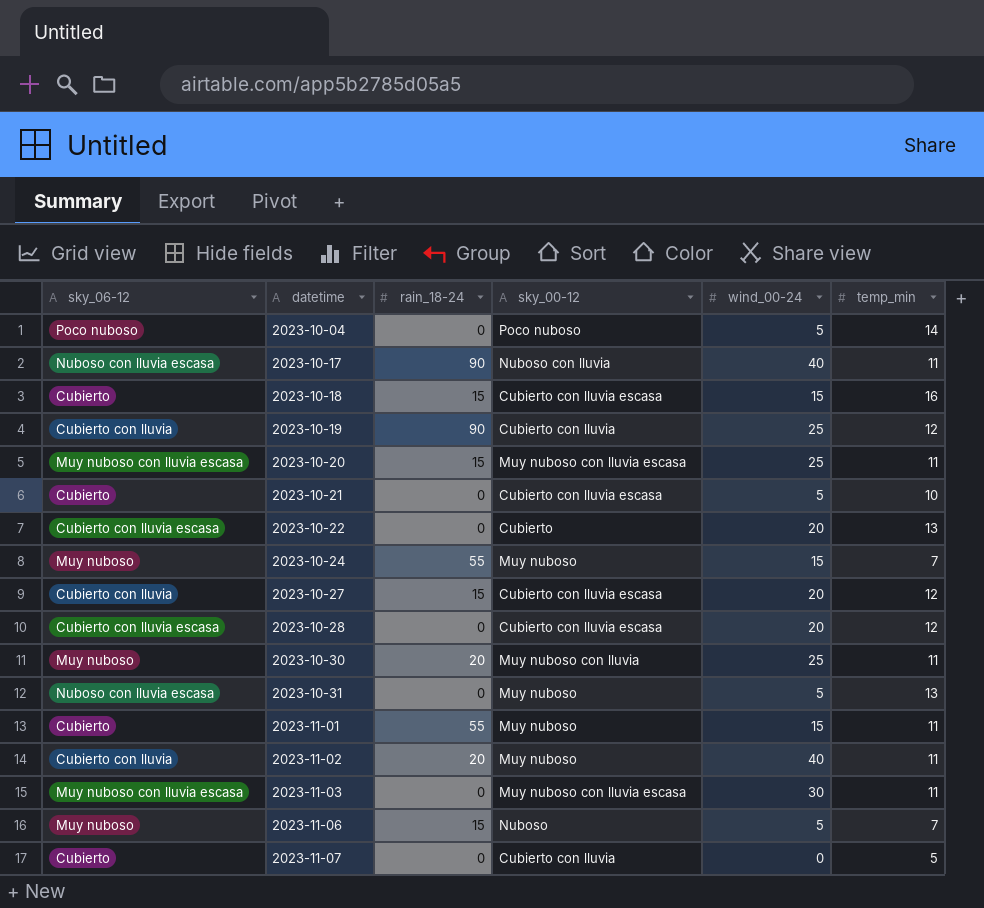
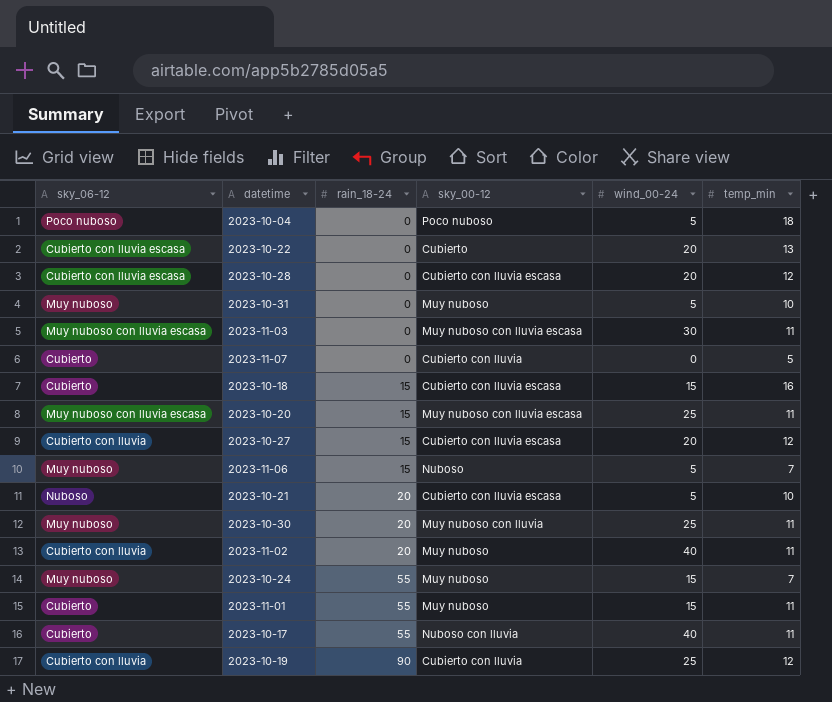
row order: datetime ascending -> rain_18-24 ascending
2023-10-04 | temp_min: 14 -> 18
2023-10-31 | sky_06-12: Nuboso con lluvia escasa -> Muy nuboso
2023-10-31 | temp_min: 13 -> 10
2023-10-21 | sky_06-12: Cubierto -> Nuboso
2023-10-21 | rain_18-24: 0 -> 20
2023-10-17 | sky_06-12: Nuboso con lluvia escasa -> Cubierto
2023-10-17 | rain_18-24: 90 -> 55

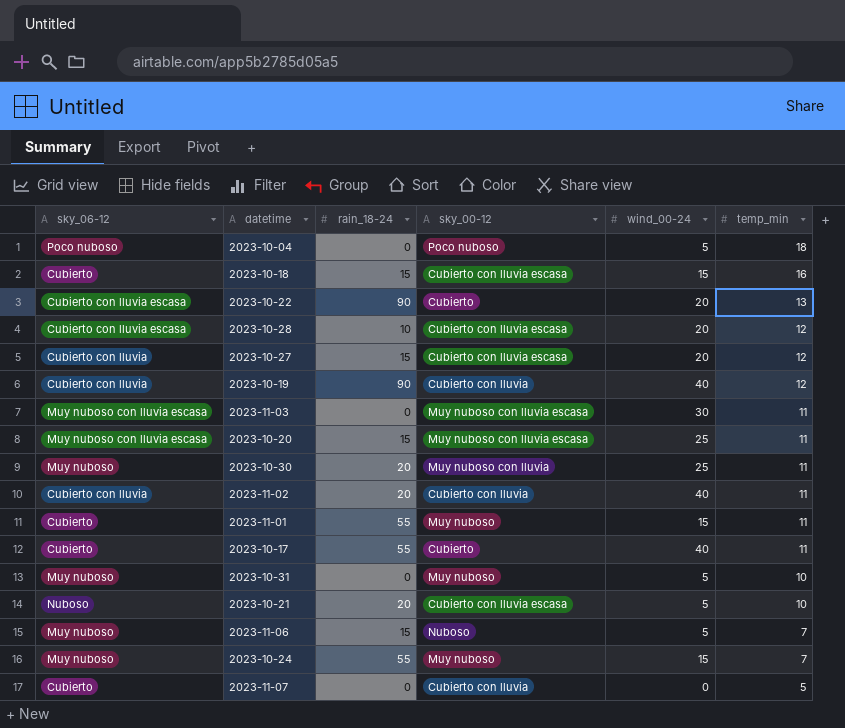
row order: rain_18-24 ascending -> temp_min descending
2023-10-22 | rain_18-24: 0 -> 90
2023-10-28 | rain_18-24: 0 -> 10
2023-10-19 | wind_00-24: 25 -> 40
2023-11-02 | sky_00-12: Muy nuboso -> Cubierto con lluvia
2023-10-17 | sky_00-12: Nuboso con lluvia -> Cubierto

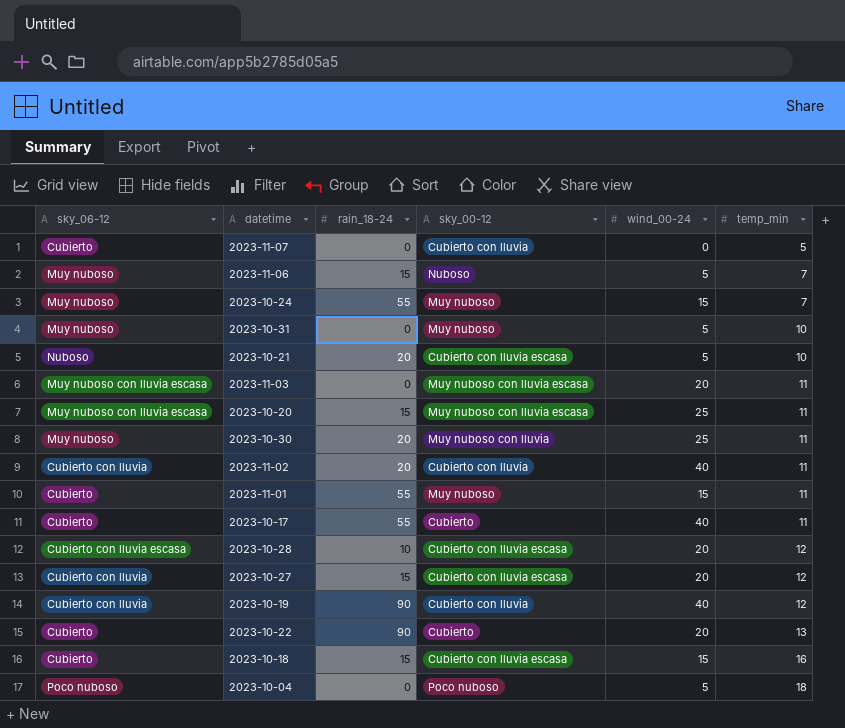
row order: temp_min descending -> temp_min ascending
2023-11-03 | wind_00-24: 30 -> 20
2023-10-22 | sky_06-12: Cubierto con lluvia escasa -> Cubierto

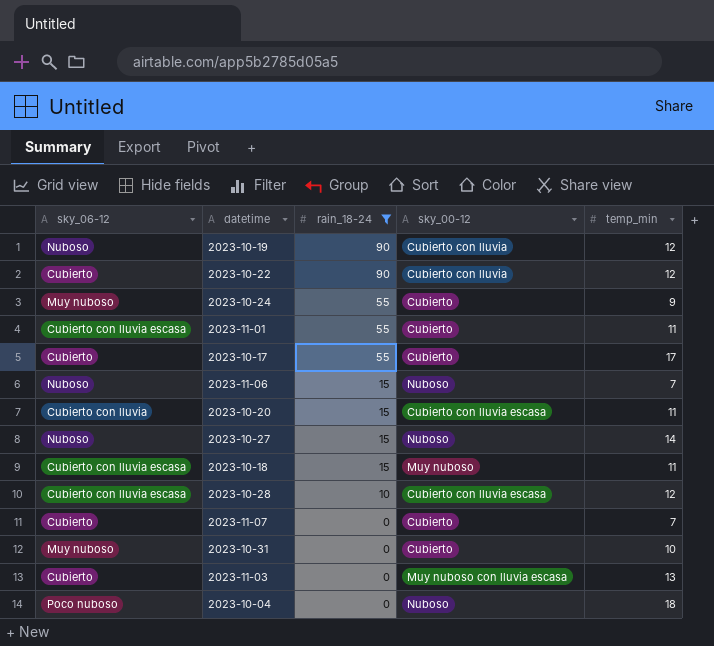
filter: none -> rain_18-24 != 20
row order: temp_min ascending -> rain_18-24 descending
column wind_00-24 | position: 5 -> none
2023-10-19 | sky_06-12: Cubierto con lluvia -> Nuboso
2023-10-22 | sky_00-12: Cubierto -> Cubierto con lluvia
2023-10-22 | temp_min: 13 -> 12
2023-10-24 | sky_00-12: Muy nuboso -> Cubierto
2023-10-24 | temp_min: 7 -> 9
2023-11-01 | sky_06-12: Cubierto -> Cubierto con lluvia escasa
2023-11-01 | sky_00-12: Muy nuboso -> Cubierto
2023-10-17 | temp_min: 11 -> 17
2023-11-06 | sky_06-12: Muy nuboso -> Nuboso
2023-10-20 | sky_06-12: Muy nuboso con lluvia escasa -> Cubierto con lluvia
2023-10-20 | sky_00-12: Muy nuboso con lluvia escasa -> Cubierto con lluvia escasa
2023-10-27 | sky_06-12: Cubierto con lluvia -> Nuboso
2023-10-27 | sky_00-12: Cubierto con lluvia escasa -> Nuboso
2023-10-27 | temp_min: 12 -> 14
2023-10-18 | sky_06-12: Cubierto -> Cubierto con lluvia escasa
2023-10-18 | sky_00-12: Cubierto con lluvia escasa -> Muy nuboso
2023-10-18 | temp_min: 16 -> 11
2023-11-07 | sky_00-12: Cubierto con lluvia -> Cubierto
2023-11-07 | temp_min: 5 -> 7
2023-10-31 | sky_00-12: Muy nuboso -> Cubierto
2023-11-03 | sky_06-12: Muy nuboso con lluvia escasa -> Cubierto
2023-11-03 | temp_min: 11 -> 13
2023-10-04 | sky_00-12: Poco nuboso -> Nuboso

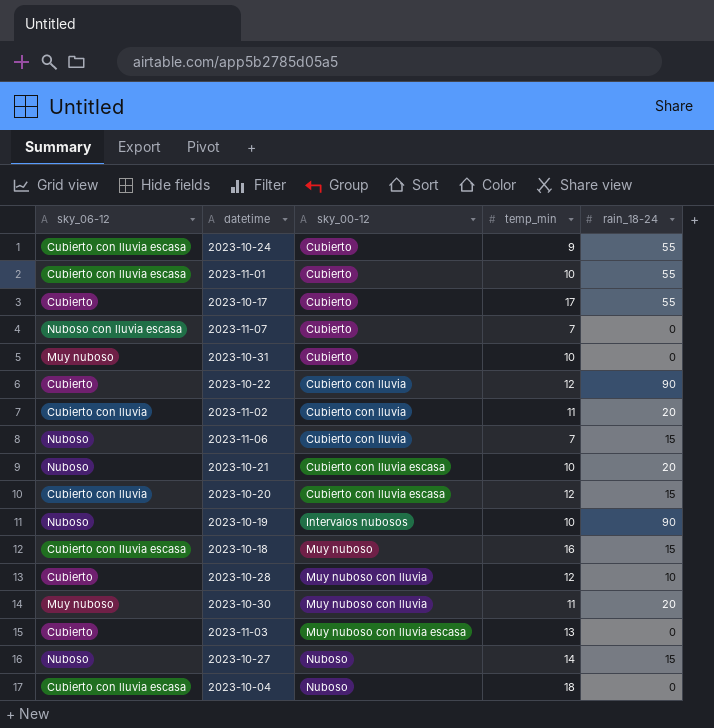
filter: rain_18-24 != 20 -> none
row order: rain_18-24 descending -> sky_00-12 ascending
column rain_18-24 | position: 3 -> 5
2023-10-24 | sky_06-12: Muy nuboso -> Cubierto con lluvia escasa
2023-11-01 | temp_min: 11 -> 10
2023-11-07 | sky_06-12: Cubierto -> Nuboso con lluvia escasa
2023-11-06 | sky_00-12: Nuboso -> Cubierto con lluvia
2023-10-20 | temp_min: 11 -> 12
2023-10-19 | sky_00-12: Cubierto con lluvia -> Intervalos nubosos
2023-10-19 | temp_min: 12 -> 10
2023-10-18 | temp_min: 11 -> 16
2023-10-28 | sky_06-12: Cubierto con lluvia escasa -> Cubierto
2023-10-28 | sky_00-12: Cubierto con lluvia escasa -> Muy nuboso con lluvia
2023-10-04 | sky_06-12: Poco nuboso -> Cubierto con lluvia escasa

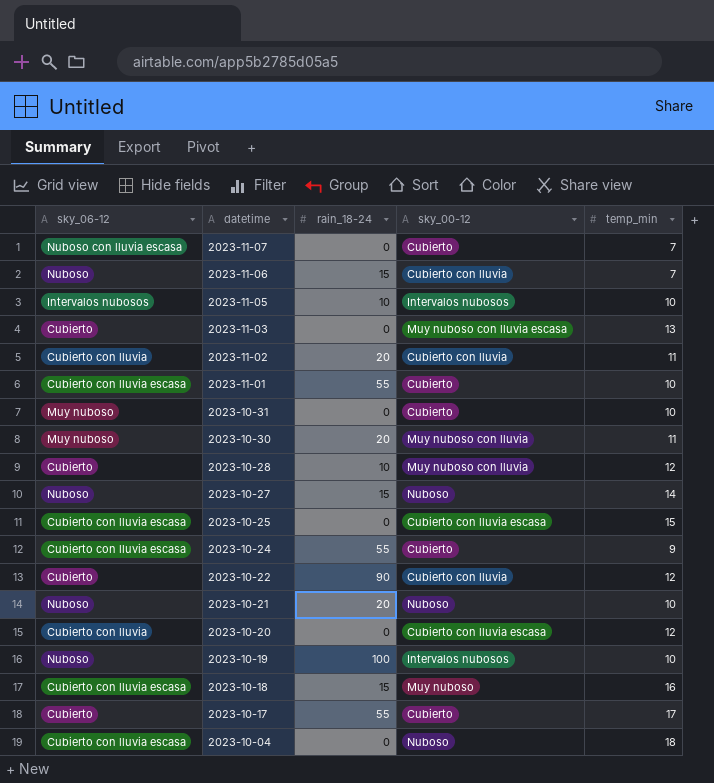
row order: sky_00-12 ascending -> datetime descending
column rain_18-24 | position: 5 -> 3
row 2023-11-05: none -> Intervalos nubosos | 10 | Intervalos nubosos | 10
row 2023-10-25: none -> Cubierto con lluvia escasa | 0 | Cubierto con lluvia escasa | 15
2023-10-21 | sky_00-12: Cubierto con lluvia escasa -> Nuboso
2023-10-20 | rain_18-24: 15 -> 0
2023-10-19 | rain_18-24: 90 -> 100

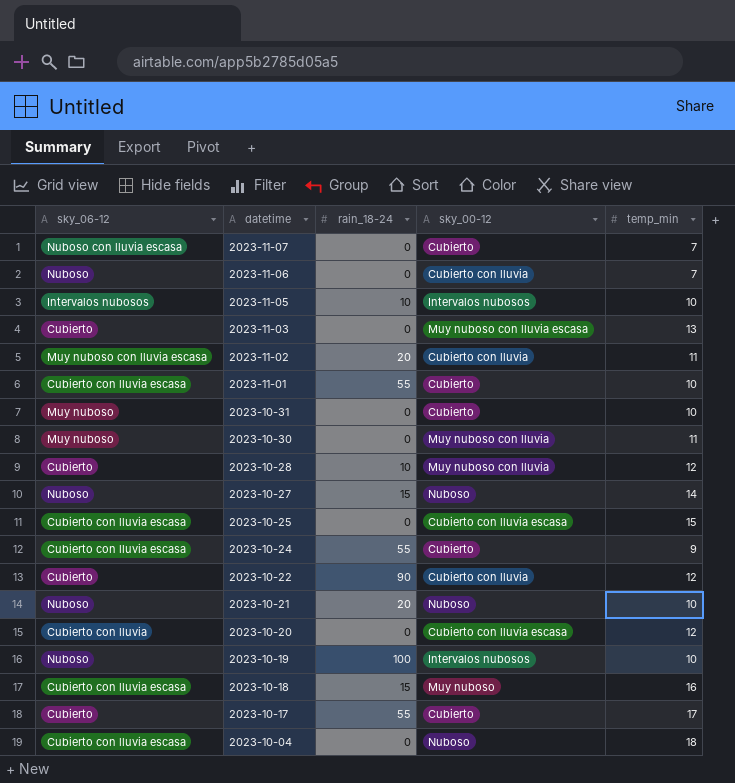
2023-11-06 | rain_18-24: 15 -> 0
2023-11-02 | sky_06-12: Cubierto con lluvia -> Muy nuboso con lluvia escasa
2023-10-30 | rain_18-24: 20 -> 0

